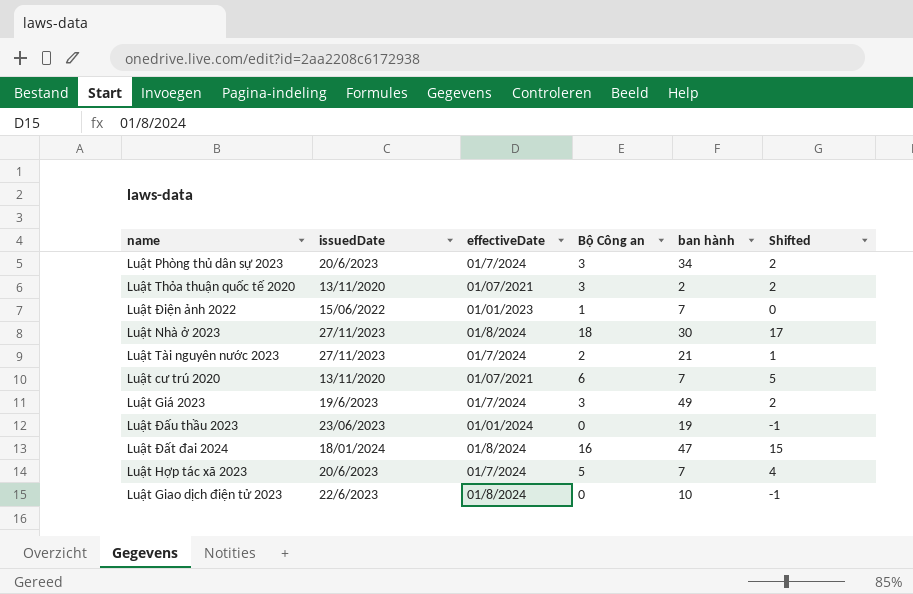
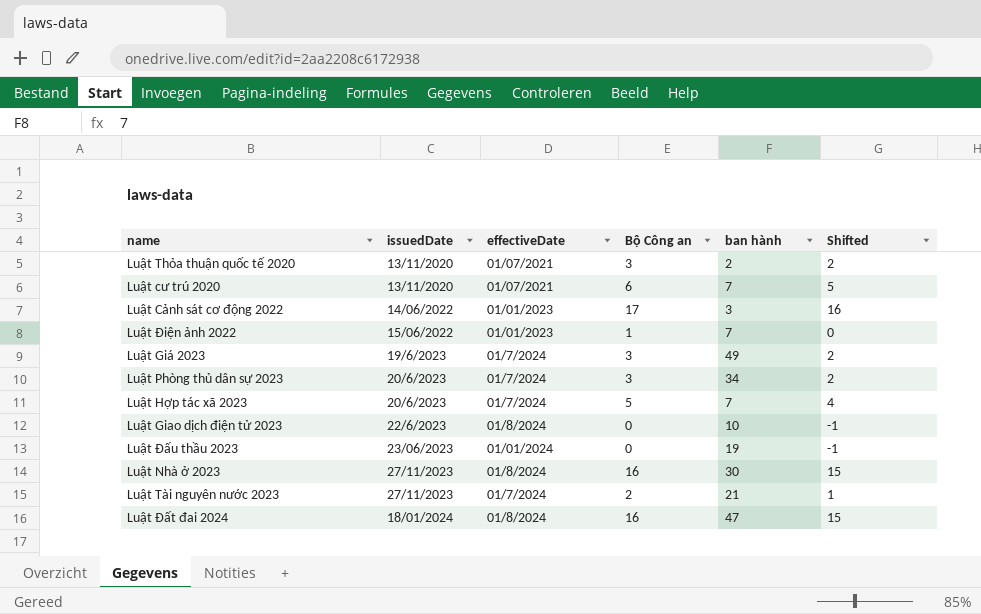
row order: none -> issuedDate ascending
row Luật Cảnh sát cơ động 2022: none -> 14/06/2022 | 01/01/2023 | 17 | 3 | 16
Luật Nhà ở 2023 | Bộ Công an: 18 -> 16
Luật Nhà ở 2023 | Shifted: 17 -> 15

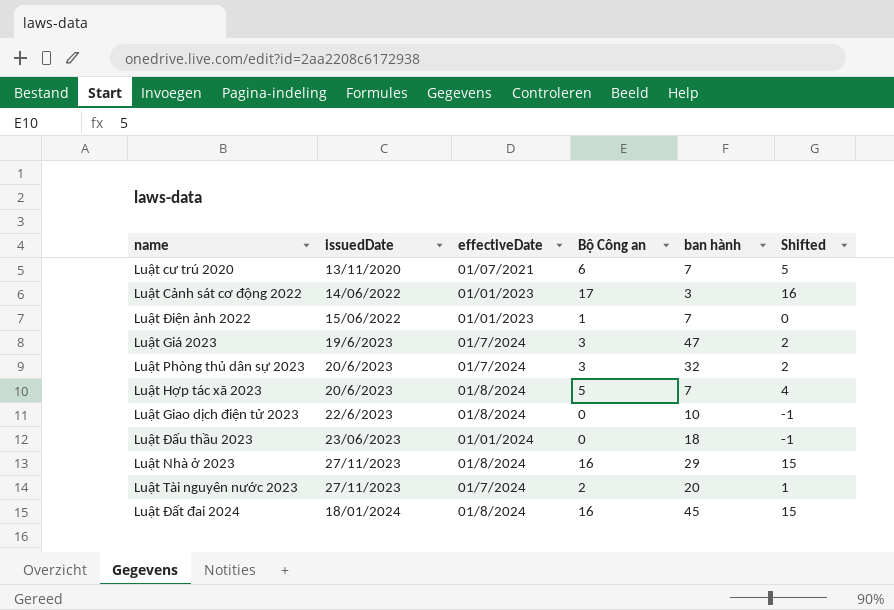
row Luật Thỏa thuận quốc tế 2020: 13/11/2020 | 01/07/2021 | 3 | 2 | 2 -> none
Luật Giá 2023 | ban hành: 49 -> 47
Luật Phòng thủ dân sự 2023 | ban hành: 34 -> 32
Luật Hợp tác xã 2023 | effectiveDate: 01/7/2024 -> 01/8/2024
Luật Đấu thầu 2023 | ban hành: 19 -> 18
Luật Nhà ở 2023 | ban hành: 30 -> 29
Luật Tài nguyên nước 2023 | ban hành: 21 -> 20
Luật Đất đai 2024 | ban hành: 47 -> 45

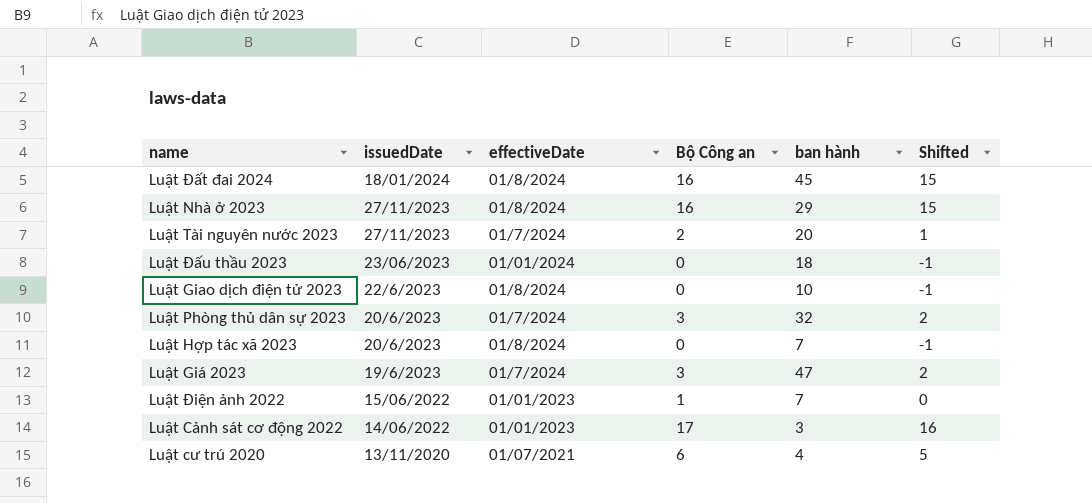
row order: issuedDate ascending -> issuedDate descending
Luật Hợp tác xã 2023 | Bộ Công an: 5 -> 0
Luật Hợp tác xã 2023 | Shifted: 4 -> -1
Luật cư trú 2020 | ban hành: 7 -> 4

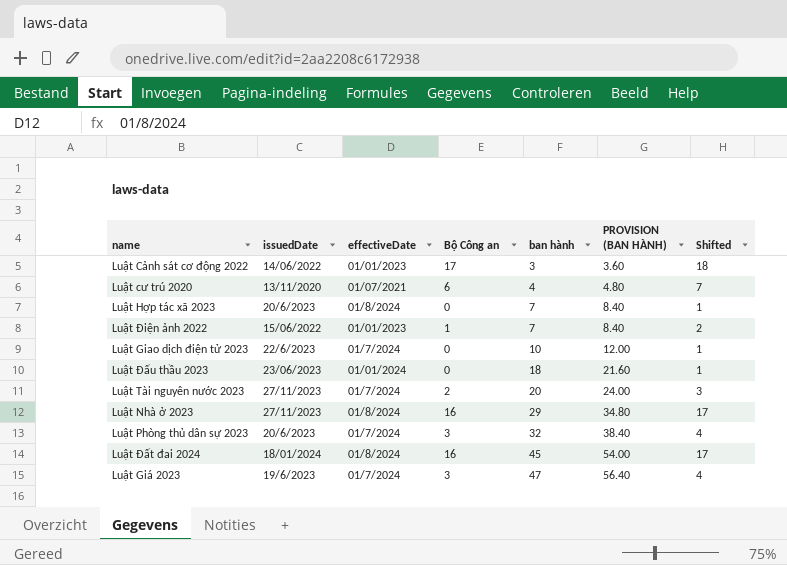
row order: issuedDate descending -> ban hành ascending
column PROVISION (BAN HÀNH) | formula: none -> [ban hành] * 1.2
column Shifted | formula: [Bộ Công an] - 1 -> [Bộ Công an] + 1
Luật Giao dịch điện tử 2023 | effectiveDate: 01/8/2024 -> 01/7/2024

